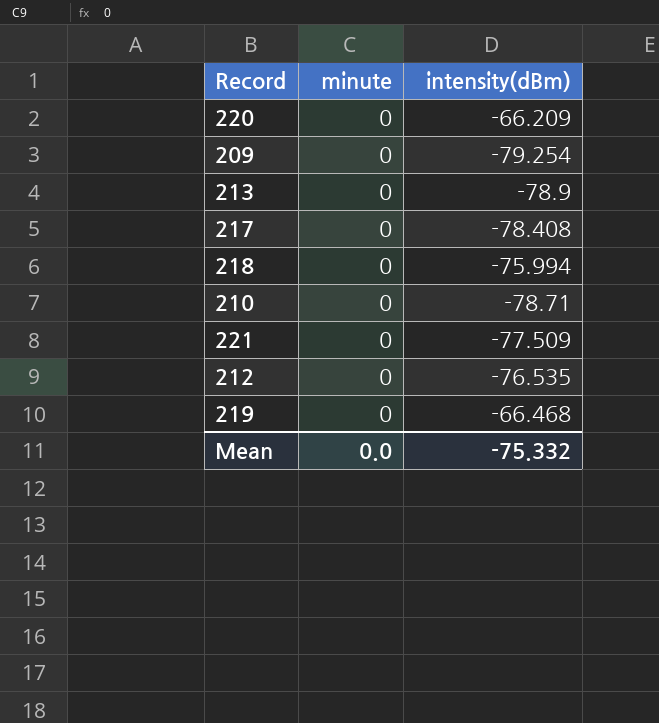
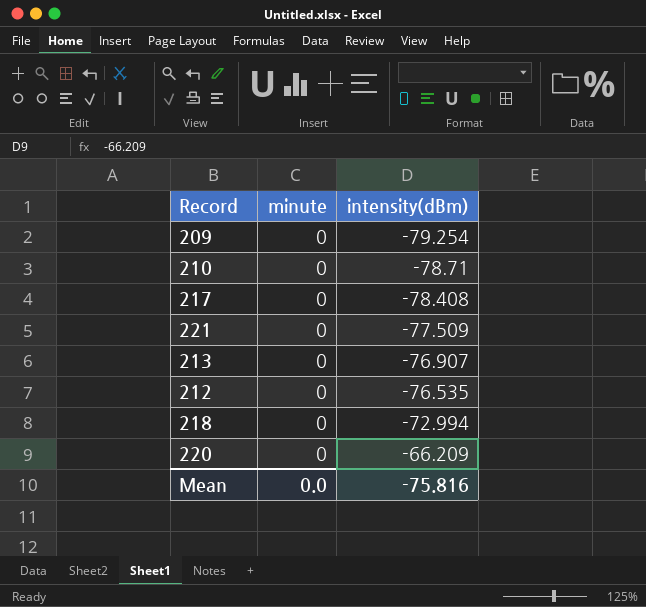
row order: none -> intensity(dBm) ascending
row 219: 0 | -66.468 -> none
213 | intensity(dBm): -78.9 -> -76.907
218 | intensity(dBm): -75.994 -> -72.994
Mean | intensity(dBm): -75.332 -> -75.816

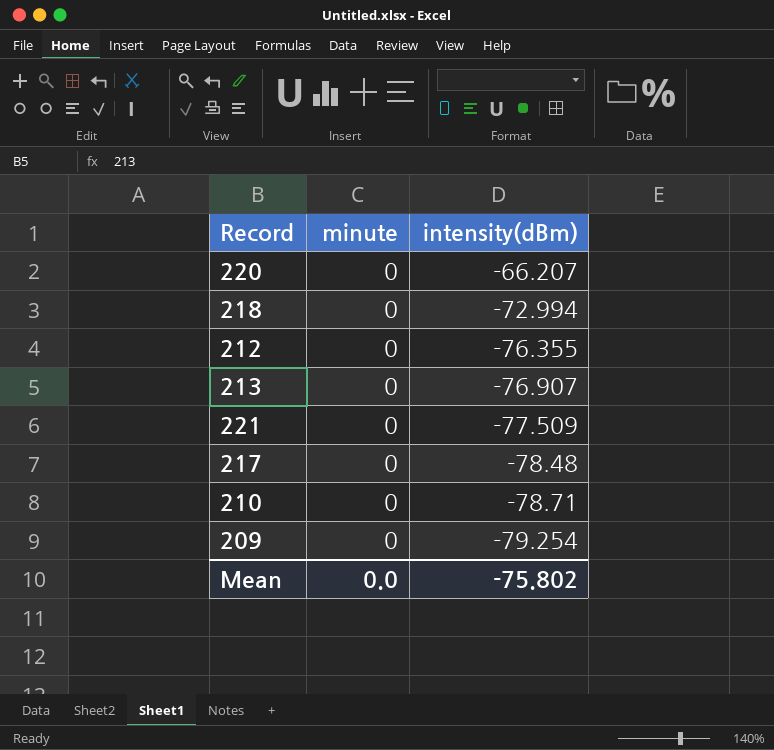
row order: intensity(dBm) ascending -> intensity(dBm) descending
220 | intensity(dBm): -66.209 -> -66.207
212 | intensity(dBm): -76.535 -> -76.355
217 | intensity(dBm): -78.408 -> -78.48
Mean | intensity(dBm): -75.816 -> -75.802

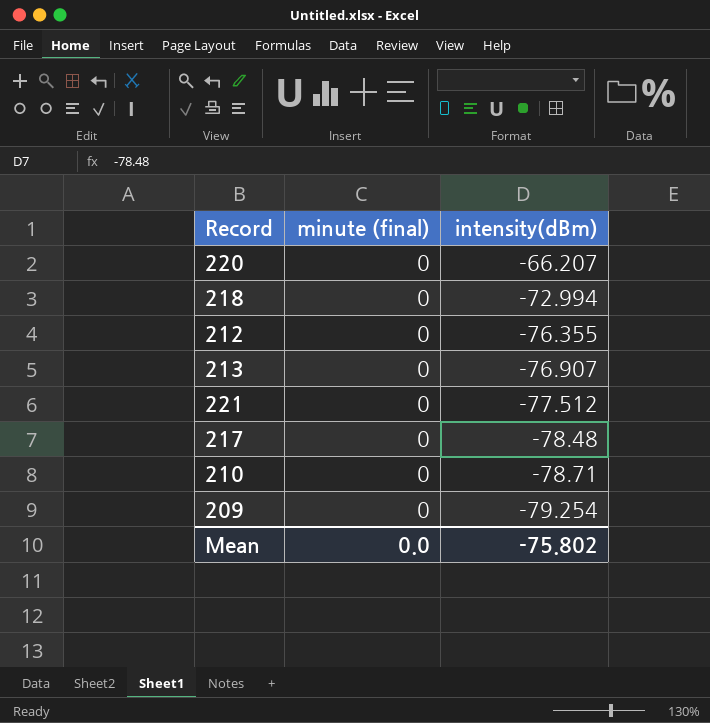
column name: minute -> minute (final)
221 | intensity(dBm): -77.509 -> -77.512

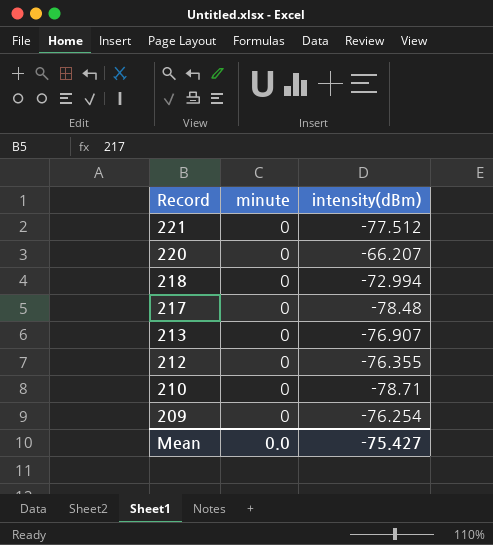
row order: intensity(dBm) descending -> Record descending
column name: minute (final) -> minute
209 | intensity(dBm): -79.254 -> -76.254
Mean | intensity(dBm): -75.802 -> -75.427

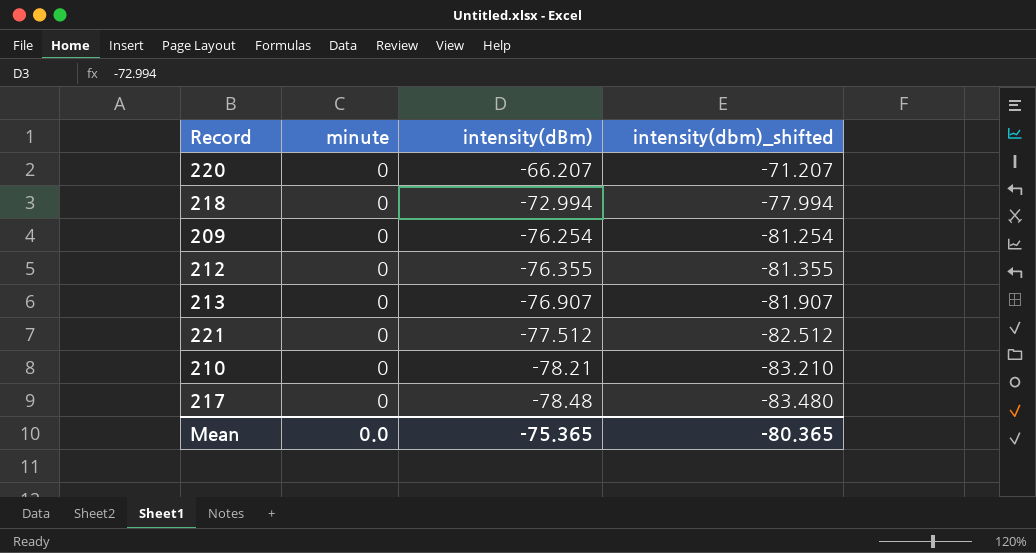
row order: Record descending -> intensity(dBm) descending
column intensity(dbm)_shifted | formula: none -> [intensity(dBm)] - 5
210 | intensity(dBm): -78.71 -> -78.21
Mean | intensity(dBm): -75.427 -> -75.365

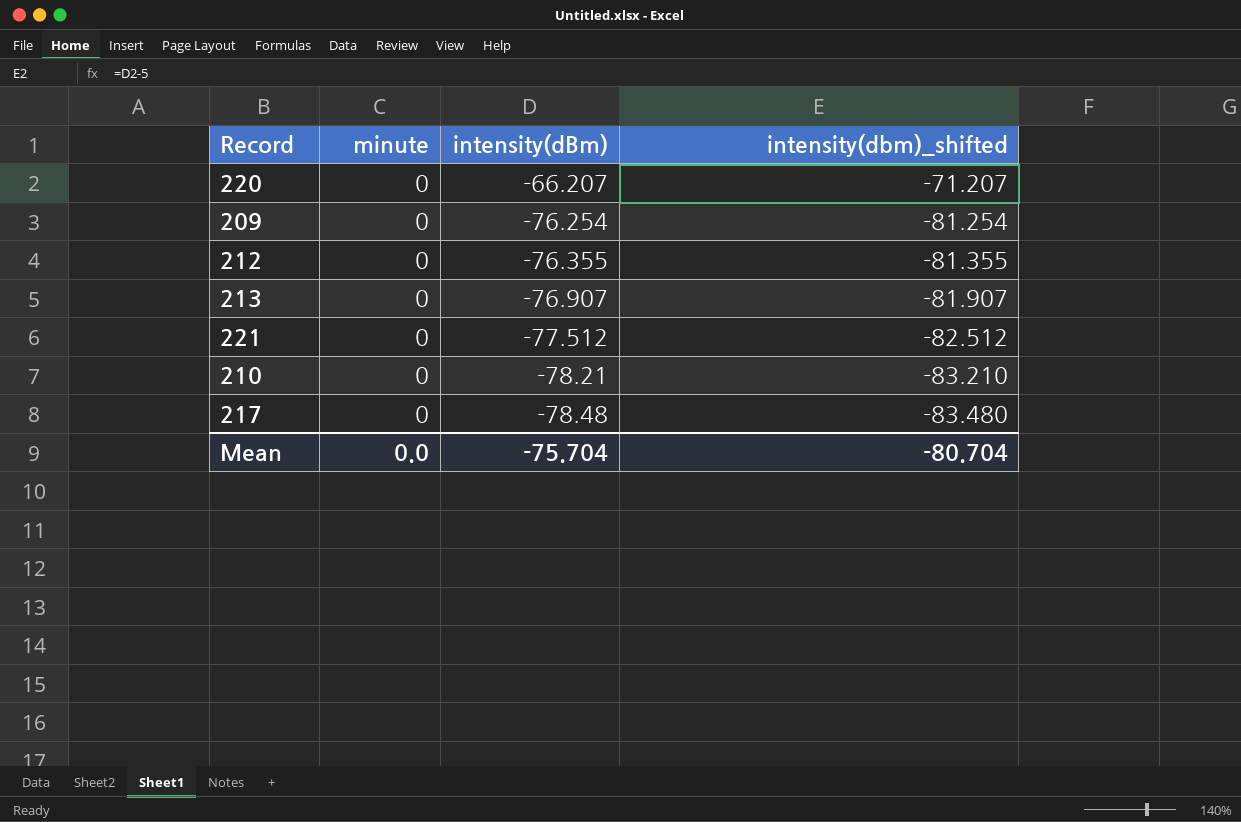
row 218: 0 | -72.994 | -77.994 -> none
Mean | intensity(dBm): -75.365 -> -75.704
Mean | intensity(dbm)_shifted: -80.365 -> -80.704

